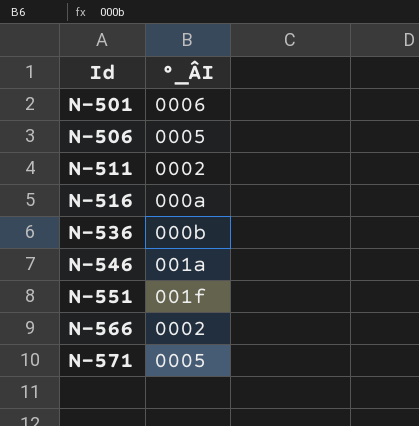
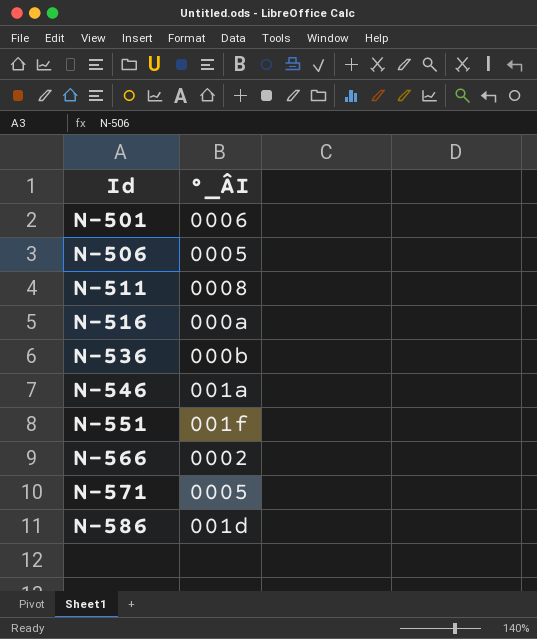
N-511 | °_ÂI: 0002 -> 0008
row N-586: none -> 001d

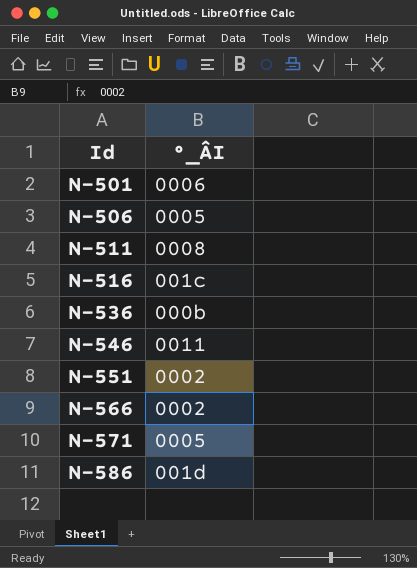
N-516 | °_ÂI: 000a -> 001c
N-546 | °_ÂI: 001a -> 0011
N-551 | °_ÂI: 001f -> 0002

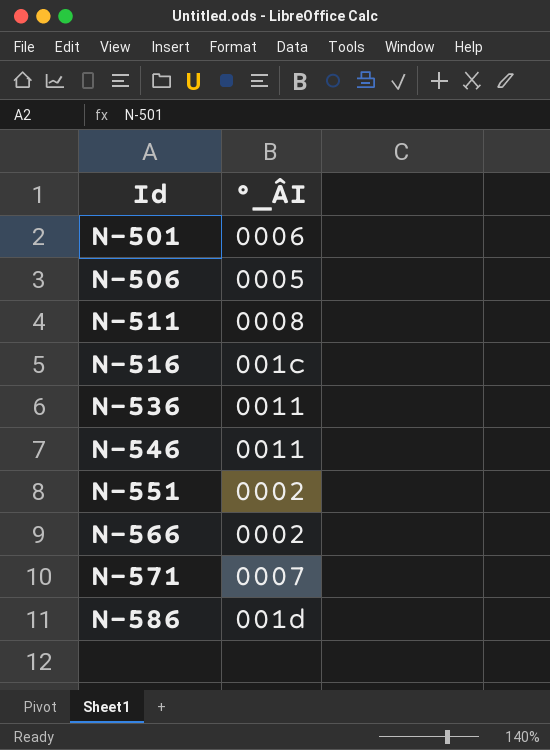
N-536 | °_ÂI: 000b -> 0011
N-571 | °_ÂI: 0005 -> 0007

